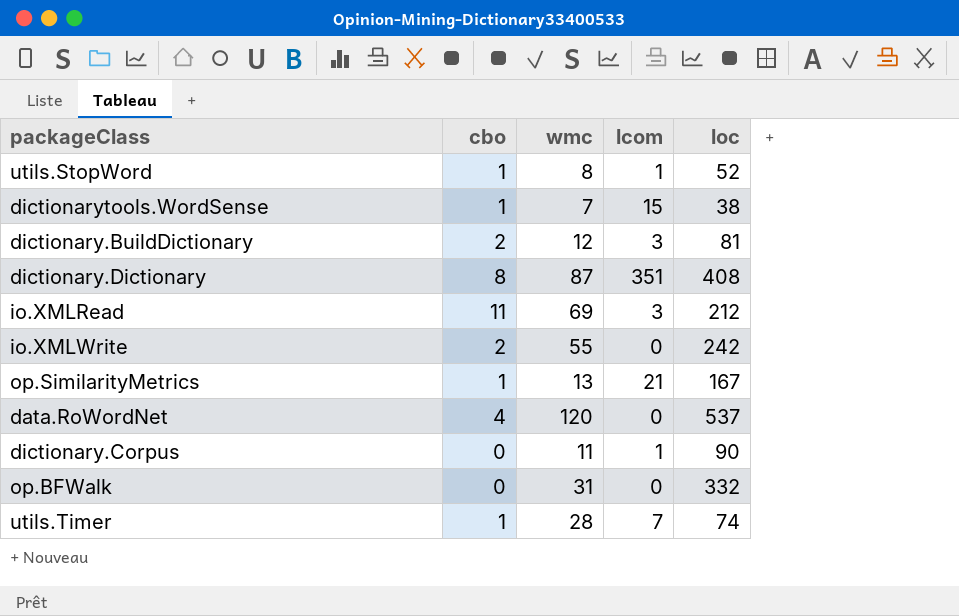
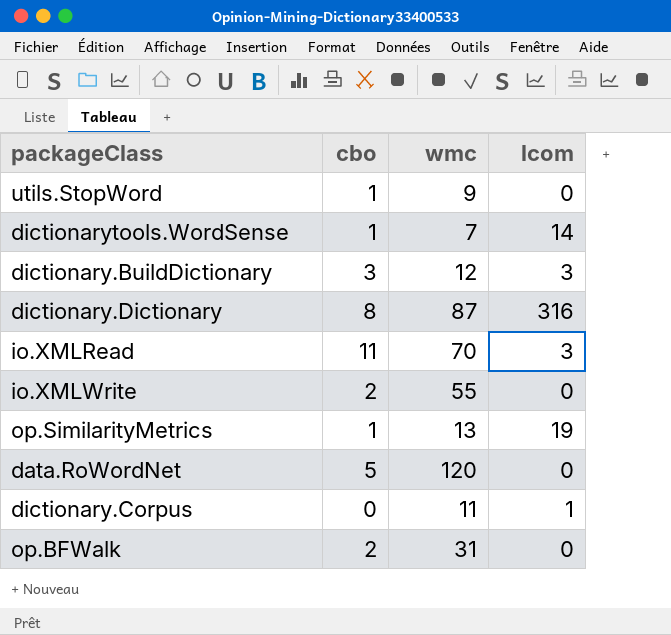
column loc | position: 5 -> none
row utils.Timer: 1 | 28 | 7 | 74 -> none
utils.StopWord | wmc: 8 -> 9
utils.StopWord | lcom: 1 -> 0
dictionarytools.WordSense | lcom: 15 -> 14
dictionary.BuildDictionary | cbo: 2 -> 3
dictionary.Dictionary | lcom: 351 -> 316
io.XMLRead | wmc: 69 -> 70
op.SimilarityMetrics | lcom: 21 -> 19
data.RoWordNet | cbo: 4 -> 5
op.BFWalk | cbo: 0 -> 2

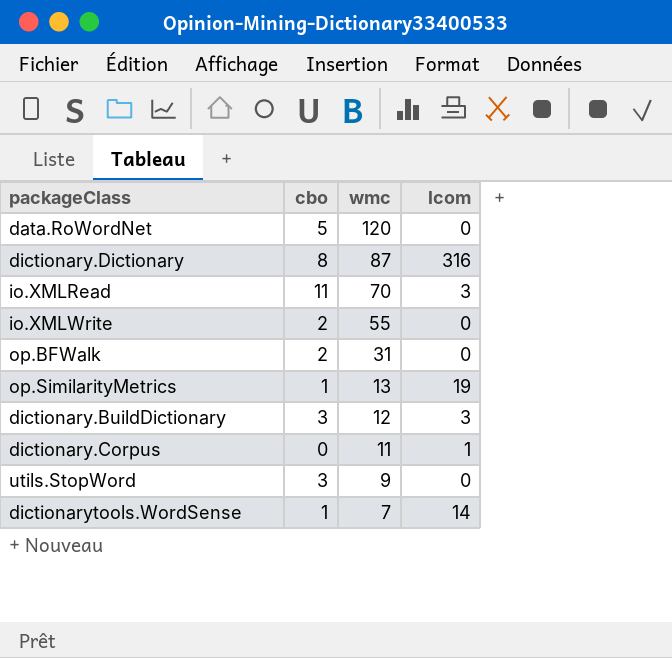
row order: none -> wmc descending
utils.StopWord | cbo: 1 -> 3

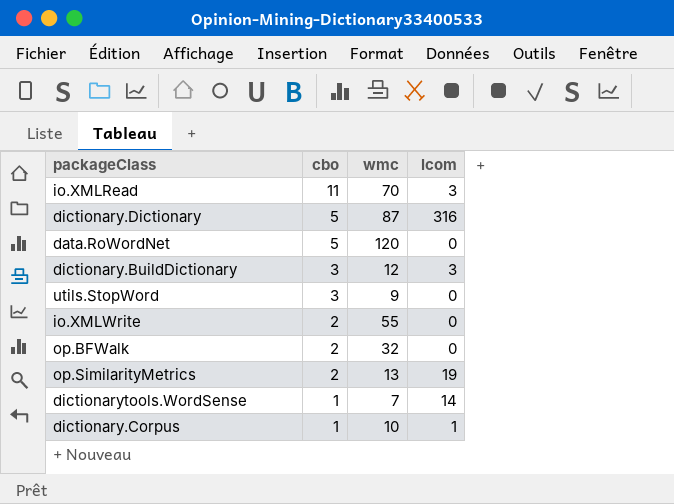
row order: wmc descending -> cbo descending
dictionary.Dictionary | cbo: 8 -> 5
op.BFWalk | wmc: 31 -> 32
op.SimilarityMetrics | cbo: 1 -> 2
dictionary.Corpus | cbo: 0 -> 1
dictionary.Corpus | wmc: 11 -> 10

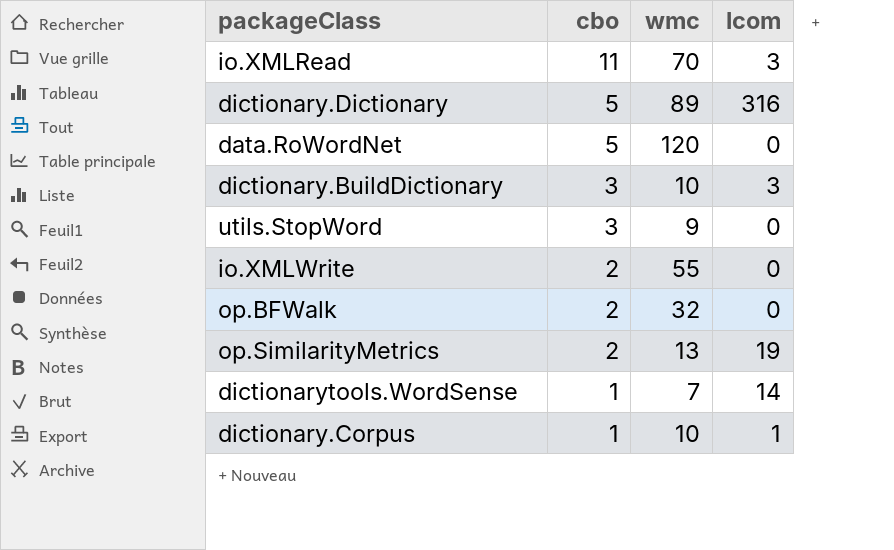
dictionary.Dictionary | wmc: 87 -> 89
dictionary.BuildDictionary | wmc: 12 -> 10

